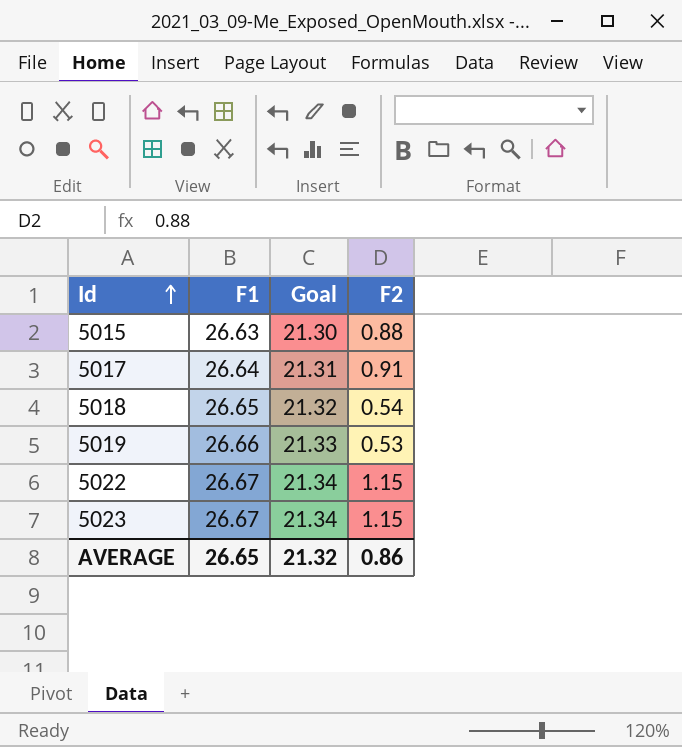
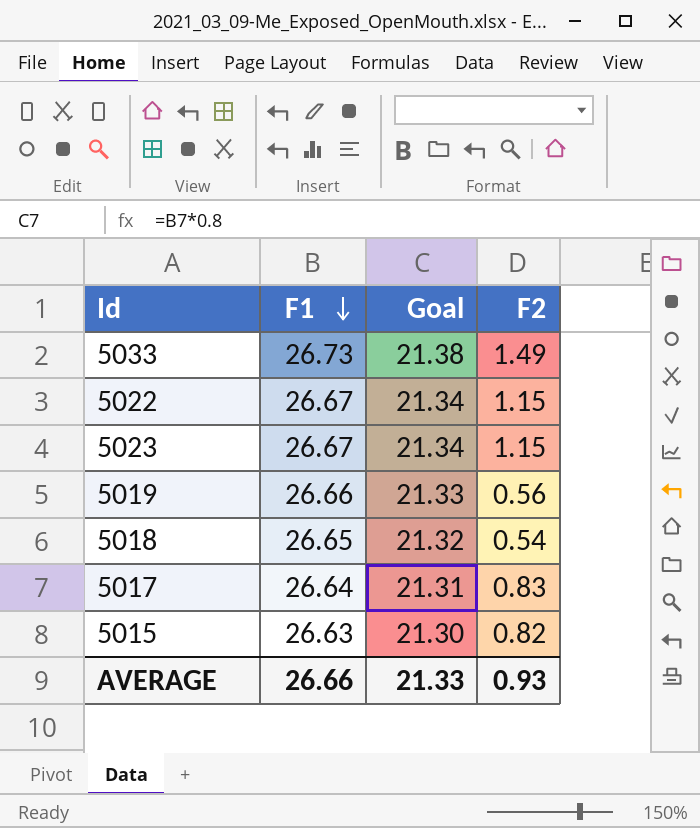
row order: Id ascending -> F1 descending
row 5033: none -> 26.73 | 21.38 | 1.49
5019 | F2: 0.53 -> 0.56
5017 | F2: 0.91 -> 0.83
5015 | F2: 0.88 -> 0.82
AVERAGE | F1: 26.65 -> 26.66
AVERAGE | Goal: 21.32 -> 21.33
AVERAGE | F2: 0.86 -> 0.93

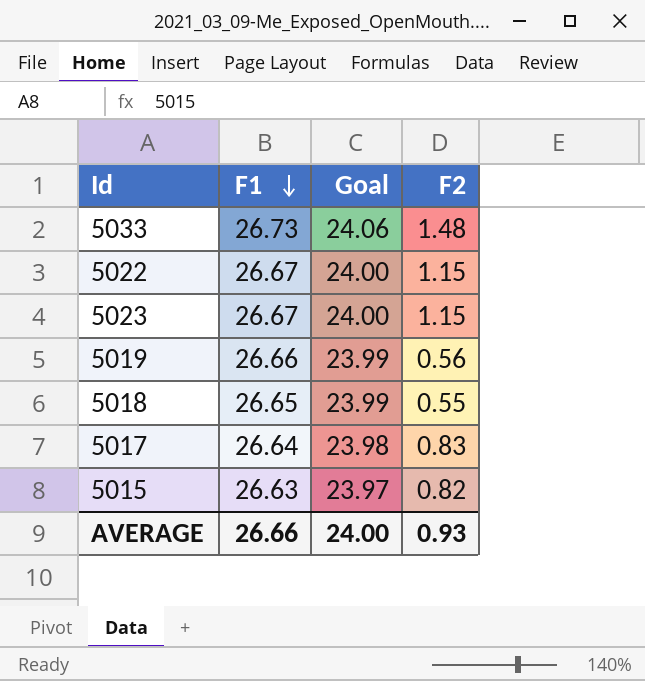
column Goal | formula: [F1] * 0.8 -> [F1] * 0.9
5033 | F2: 1.49 -> 1.48
5018 | F2: 0.54 -> 0.55
AVERAGE | Goal: 21.33 -> 24.00

